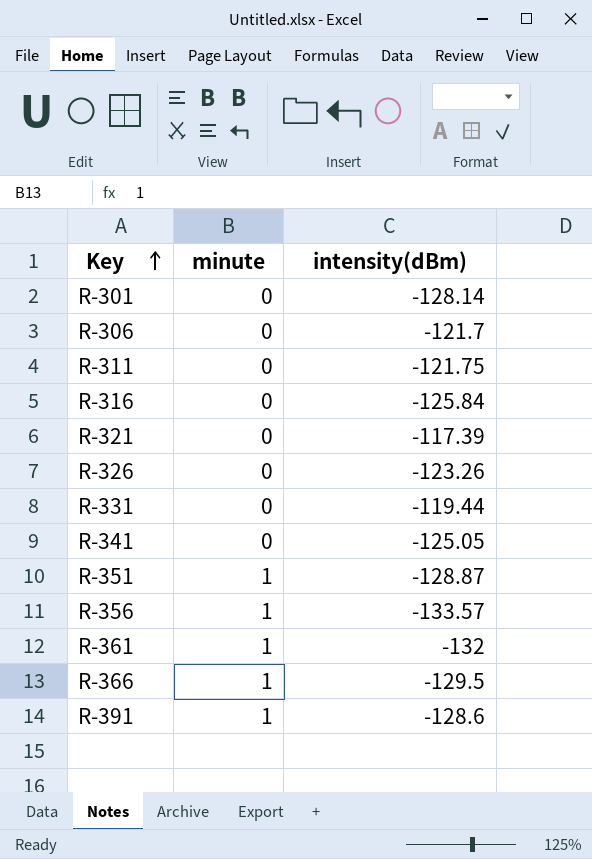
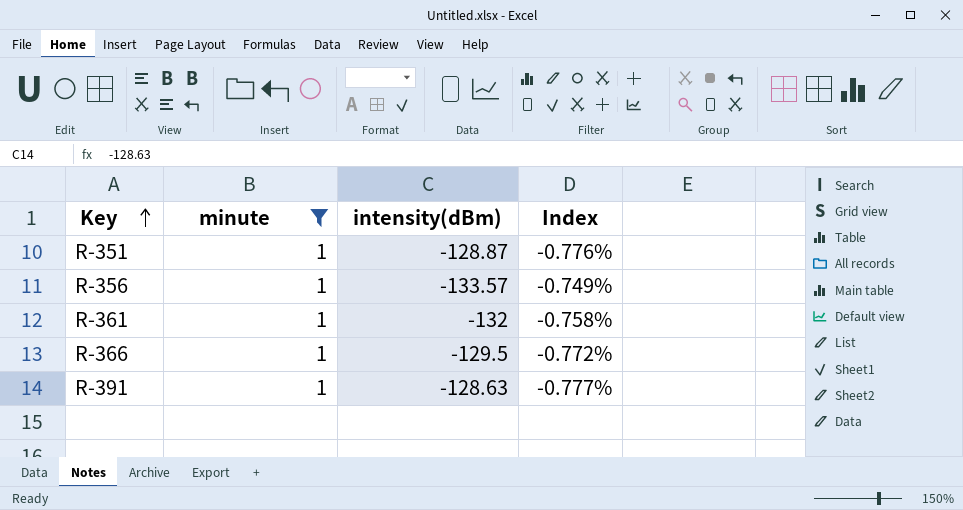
filter: none -> minute = 1
column Index | formula: none -> [minute] / [intensity(dBm)]
R-391 | intensity(dBm): -128.6 -> -128.63

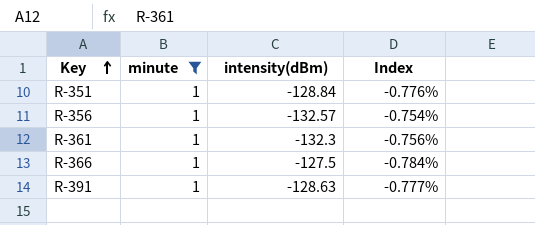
R-351 | intensity(dBm): -128.87 -> -128.84
R-356 | intensity(dBm): -133.57 -> -132.57
R-356 | Index: -0.749% -> -0.754%
R-361 | intensity(dBm): -132 -> -132.3
R-361 | Index: -0.758% -> -0.756%
R-366 | intensity(dBm): -129.5 -> -127.5
R-366 | Index: -0.772% -> -0.784%

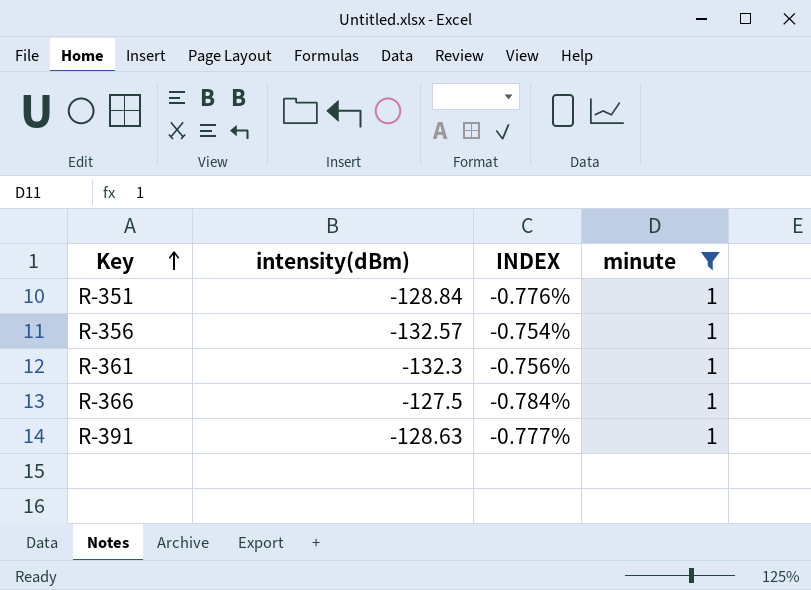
column name: Index -> INDEX
column minute | position: 2 -> 4

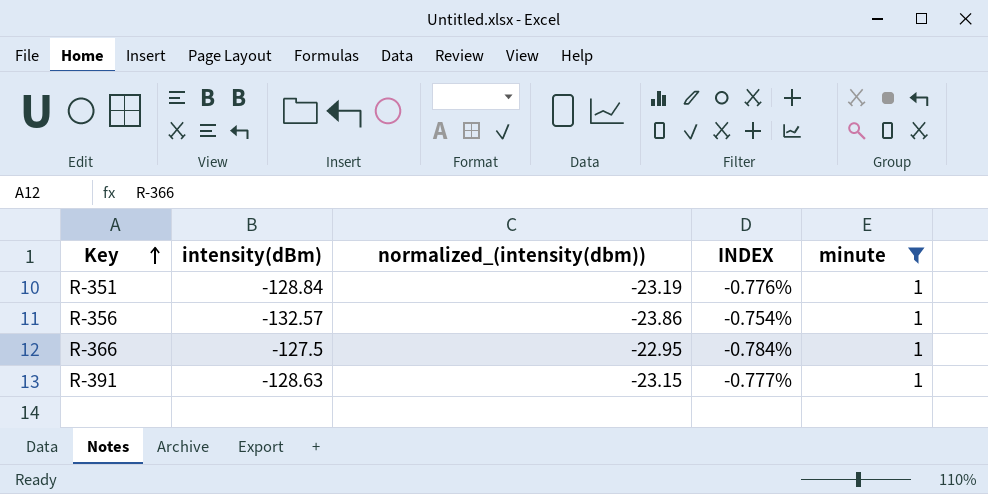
column normalized_(intensity(dbm)) | formula: none -> [intensity(dBm)] * 0.18
row R-361: -132.3 | -0.756% | 1 -> none

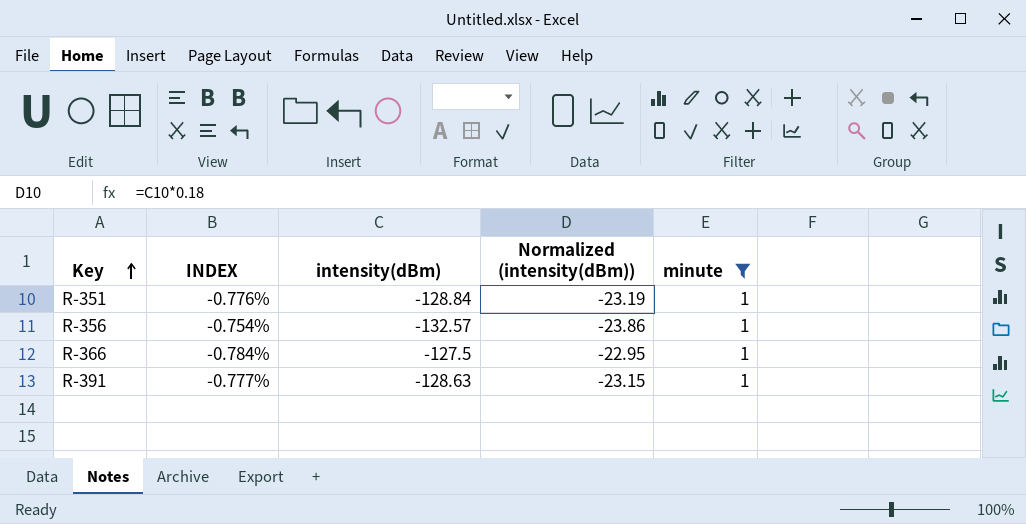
column INDEX | position: 4 -> 2
column name: normalized_(intensity(dbm)) -> Normalized (intensity(dBm))

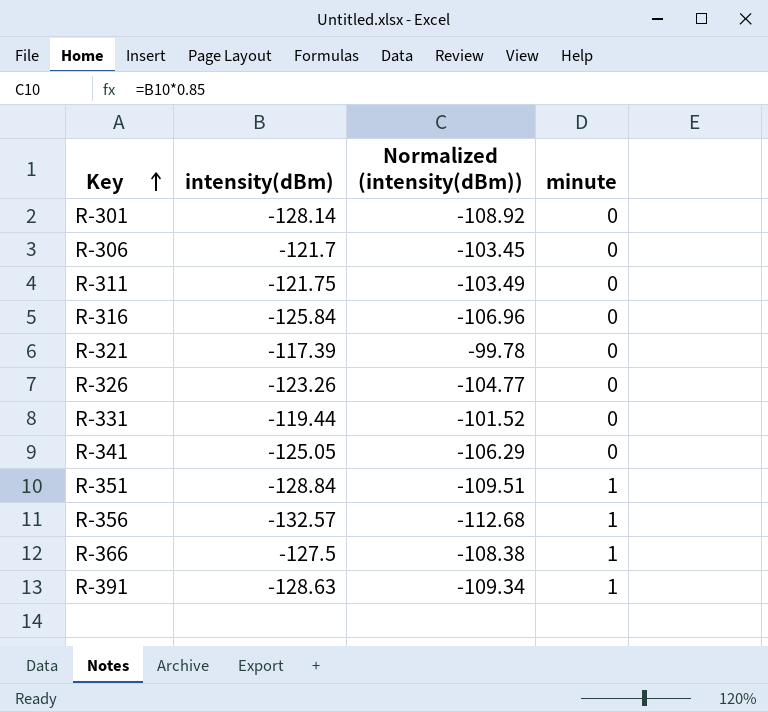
filter: minute = 1 -> none
column INDEX | formula: [minute] / [intensity(dBm)] -> none
column Normalized (intensity(dBm)) | formula: [intensity(dBm)] * 0.18 -> [intensity(dBm)] * 0.85

